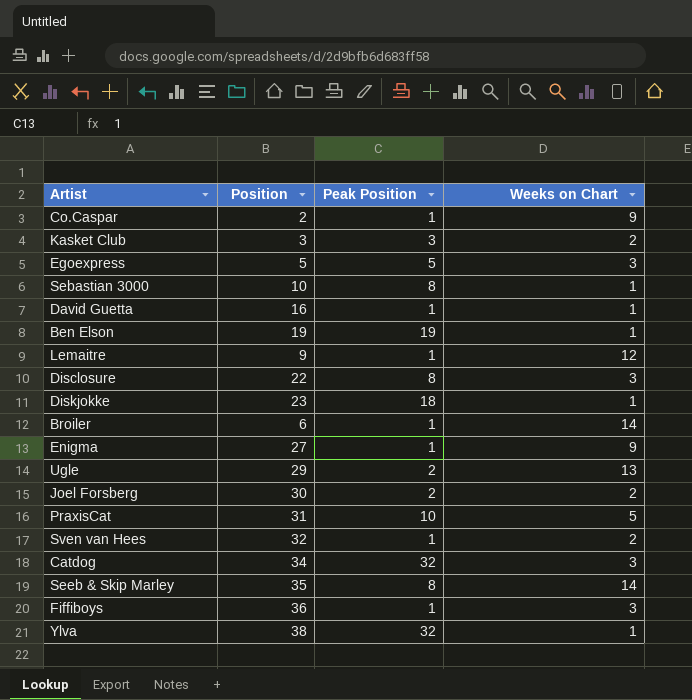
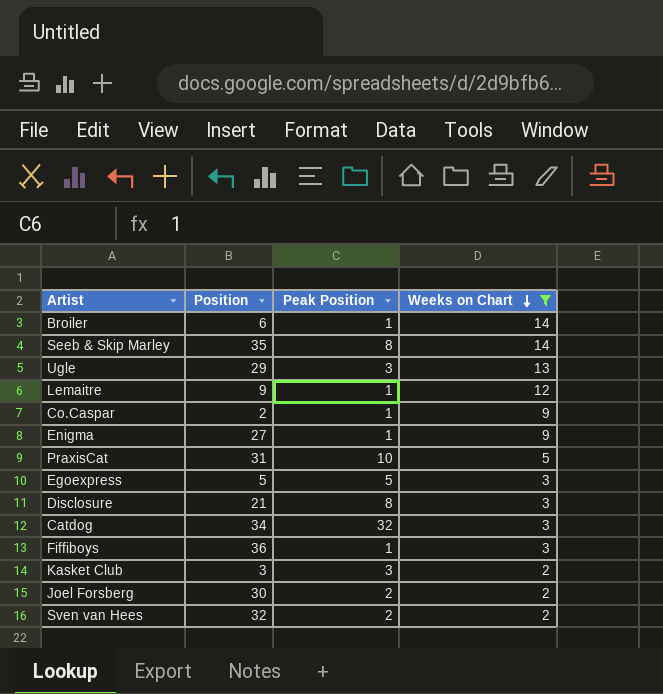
filter: none -> Weeks on Chart != 1
row order: none -> Weeks on Chart descending
Ugle | Peak Position: 2 -> 3
Disclosure | Position: 22 -> 21
Sven van Hees | Peak Position: 1 -> 2

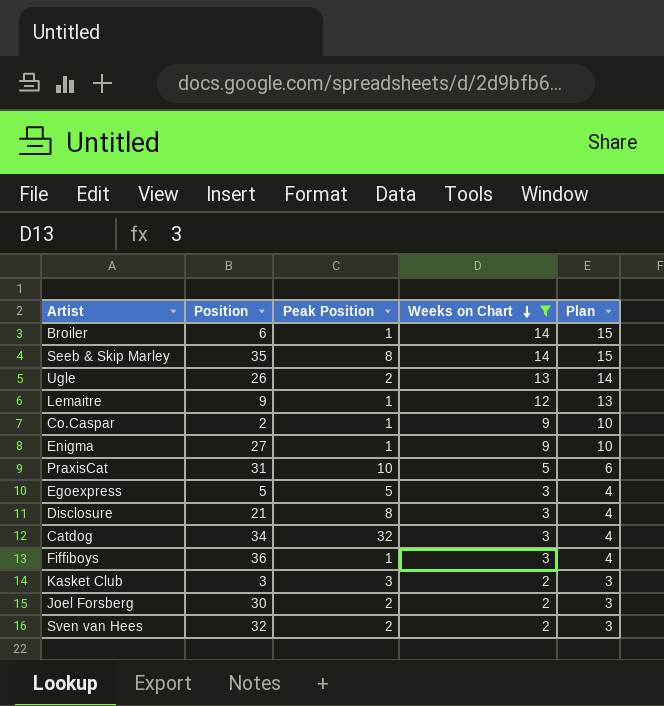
column Plan | formula: none -> [Weeks on Chart] + 1
Ugle | Position: 29 -> 26
Ugle | Peak Position: 3 -> 2

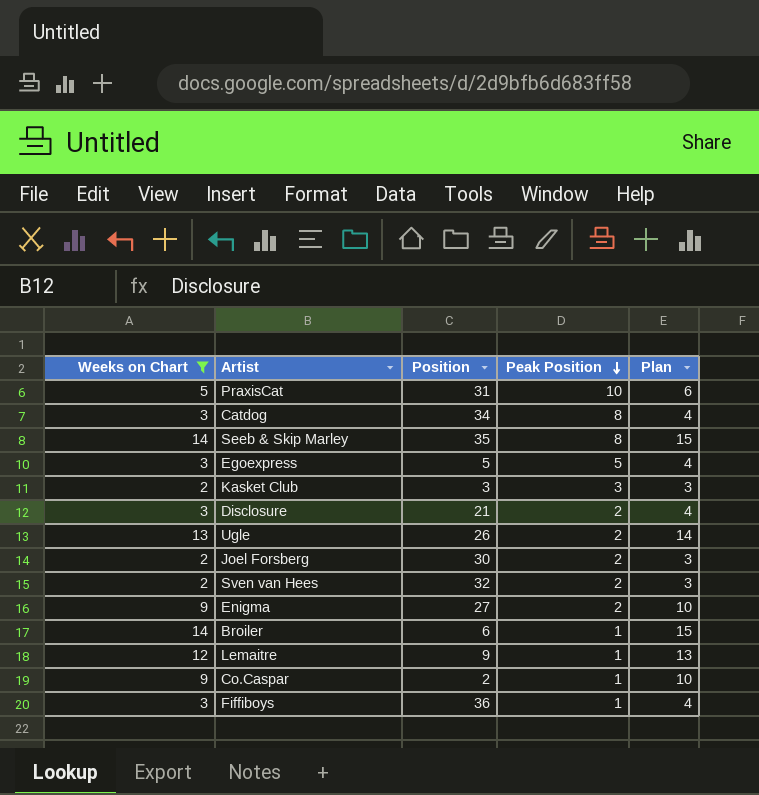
row order: Weeks on Chart descending -> Peak Position descending
column Weeks on Chart | position: 4 -> 1
Catdog | Peak Position: 32 -> 8
Disclosure | Peak Position: 8 -> 2
Enigma | Peak Position: 1 -> 2

